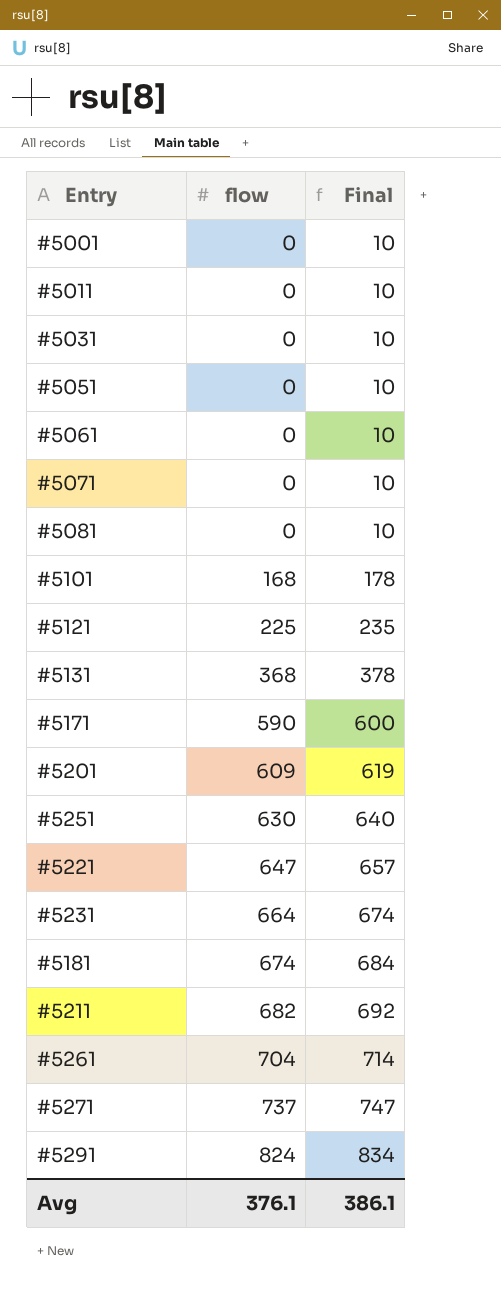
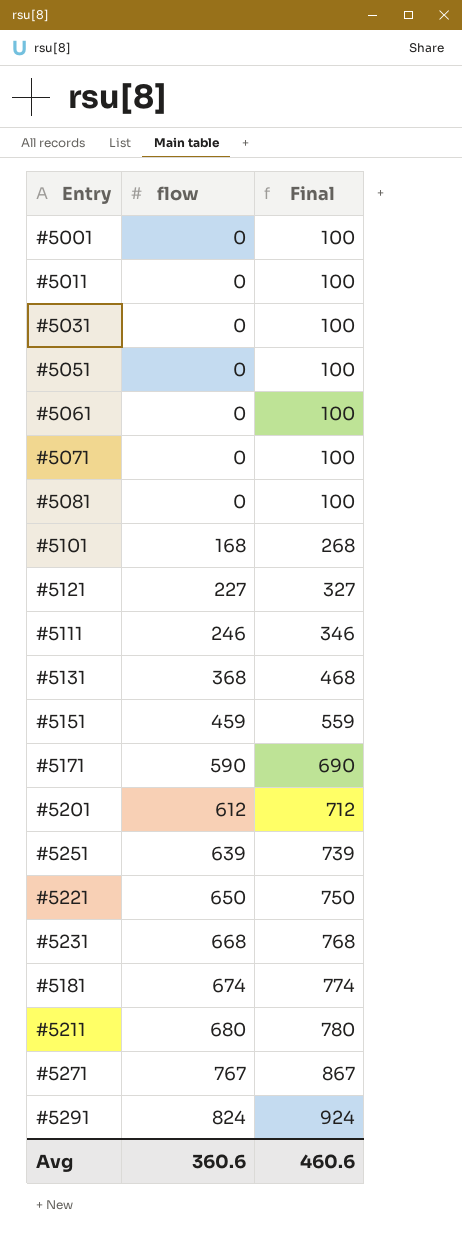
column Final | formula: [flow] + 10 -> [flow] + 100
row #5261: 704 | 714 -> none
#5121 | flow: 225 -> 227
row #5111: none -> 246 | 346
row #5151: none -> 459 | 559
#5201 | flow: 609 -> 612
#5251 | flow: 630 -> 639
#5221 | flow: 647 -> 650
#5231 | flow: 664 -> 668
#5211 | flow: 682 -> 680
#5271 | flow: 737 -> 767
Avg | flow: 376.1 -> 360.6
Avg | Final: 386.1 -> 460.6

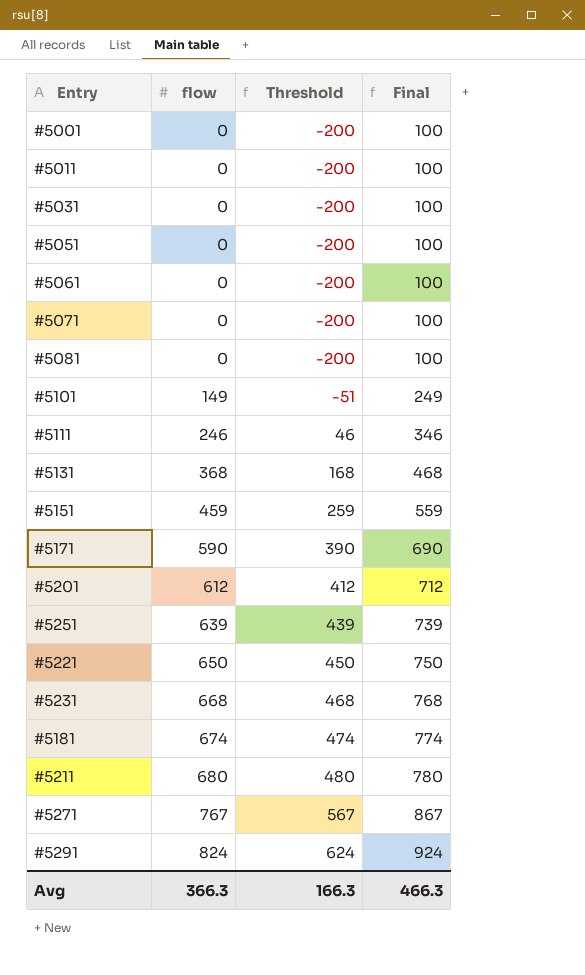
column Threshold | formula: none -> [flow] - 200
row #5121: 227 | 327 -> none
#5101 | flow: 168 -> 149
#5101 | Final: 268 -> 249
Avg | flow: 360.6 -> 366.3
Avg | Final: 460.6 -> 466.3

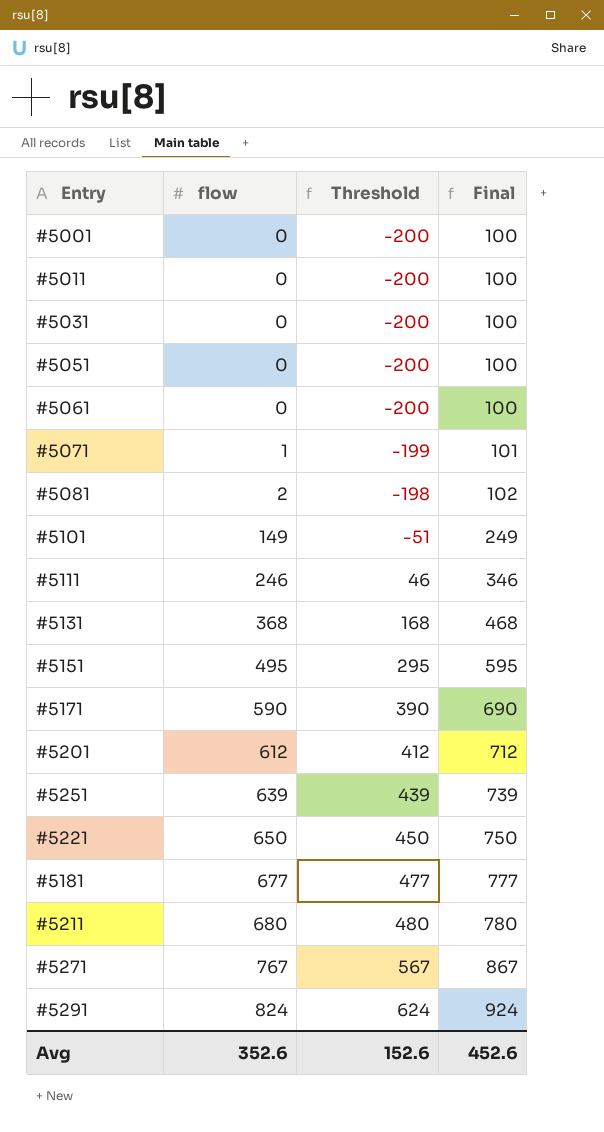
row #5231: 668 | 468 | 768 -> none
#5071 | flow: 0 -> 1
#5071 | Threshold: -200 -> -199
#5071 | Final: 100 -> 101
#5081 | flow: 0 -> 2
#5081 | Threshold: -200 -> -198
#5081 | Final: 100 -> 102
#5151 | flow: 459 -> 495
#5151 | Threshold: 259 -> 295
#5151 | Final: 559 -> 595
#5181 | flow: 674 -> 677
#5181 | Threshold: 474 -> 477
#5181 | Final: 774 -> 777
Avg | flow: 366.3 -> 352.6
Avg | Threshold: 166.3 -> 152.6
Avg | Final: 466.3 -> 452.6

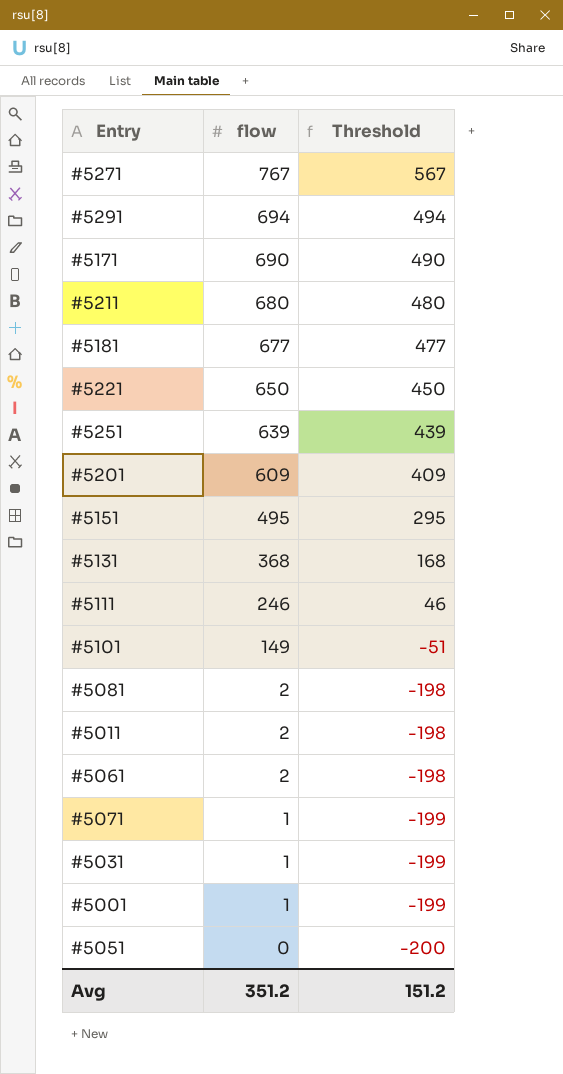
row order: flow ascending -> flow descending
column Final | formula: [flow] + 100 -> none
#5291 | flow: 824 -> 694
#5291 | Threshold: 624 -> 494
#5171 | flow: 590 -> 690
#5171 | Threshold: 390 -> 490
#5201 | flow: 612 -> 609
#5201 | Threshold: 412 -> 409
#5011 | flow: 0 -> 2
#5011 | Threshold: -200 -> -198
#5061 | flow: 0 -> 2
#5061 | Threshold: -200 -> -198
#5031 | flow: 0 -> 1
#5031 | Threshold: -200 -> -199
#5001 | flow: 0 -> 1
#5001 | Threshold: -200 -> -199
Avg | flow: 352.6 -> 351.2
Avg | Threshold: 152.6 -> 151.2

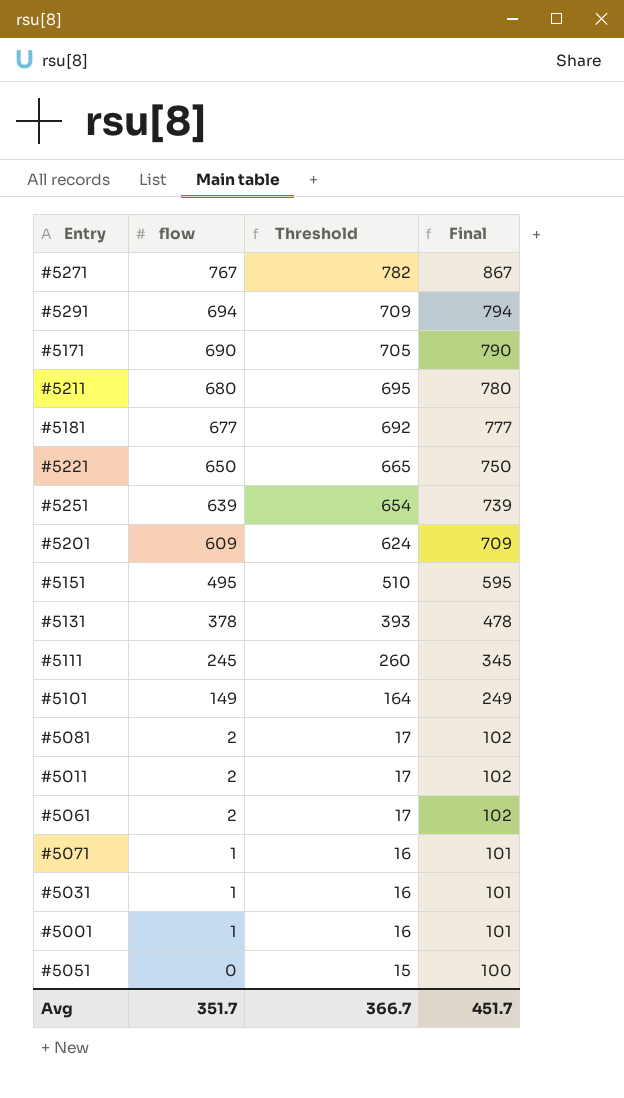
column Threshold | formula: [flow] - 200 -> [flow] + 15
column Final | formula: none -> [flow] + 100
#5131 | flow: 368 -> 378
#5111 | flow: 246 -> 245
Avg | flow: 351.2 -> 351.7
Avg | Threshold: 151.2 -> 366.7

